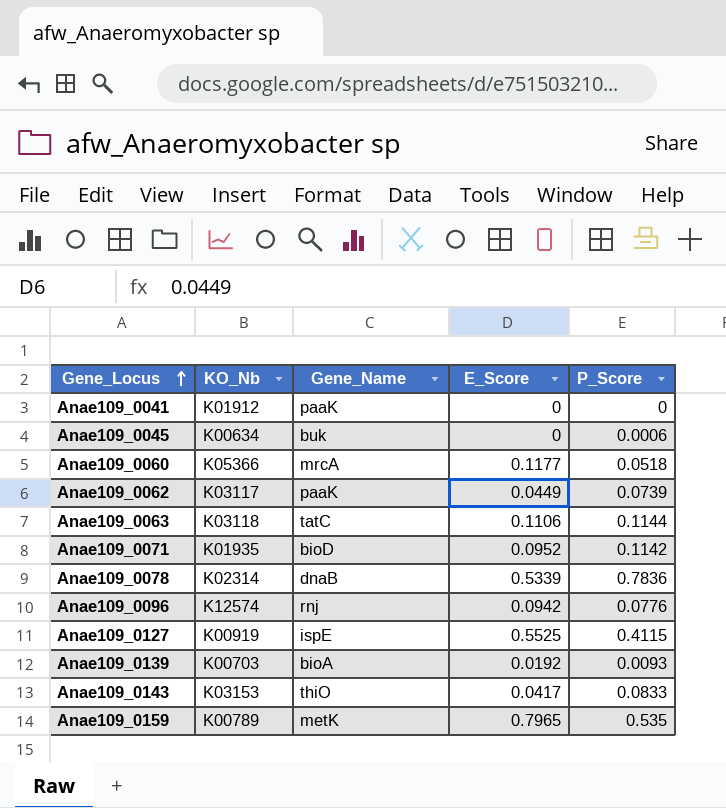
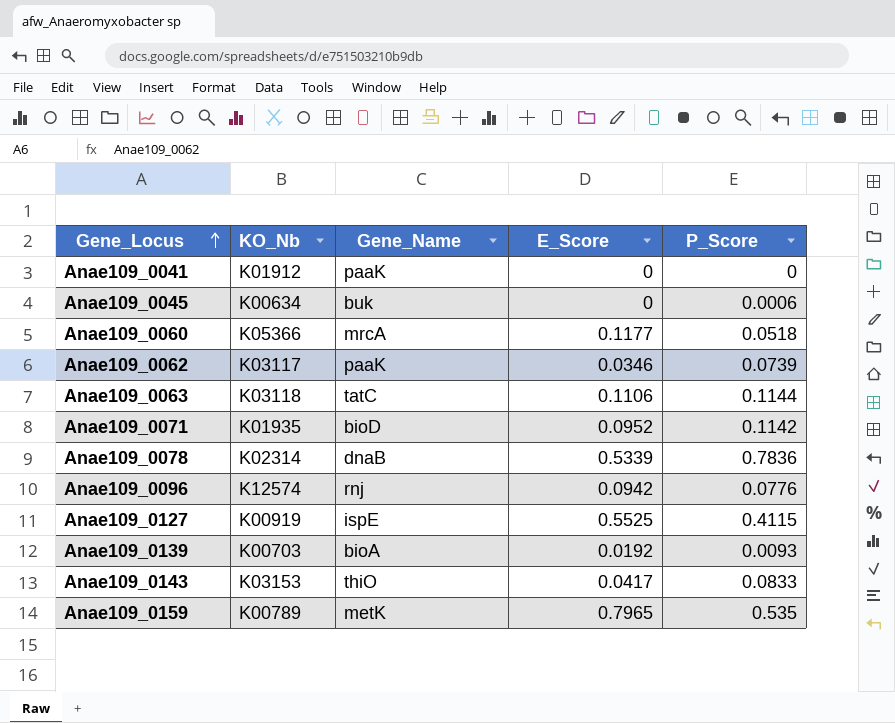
Anae109_0062 | E_Score: 0.0449 -> 0.0346

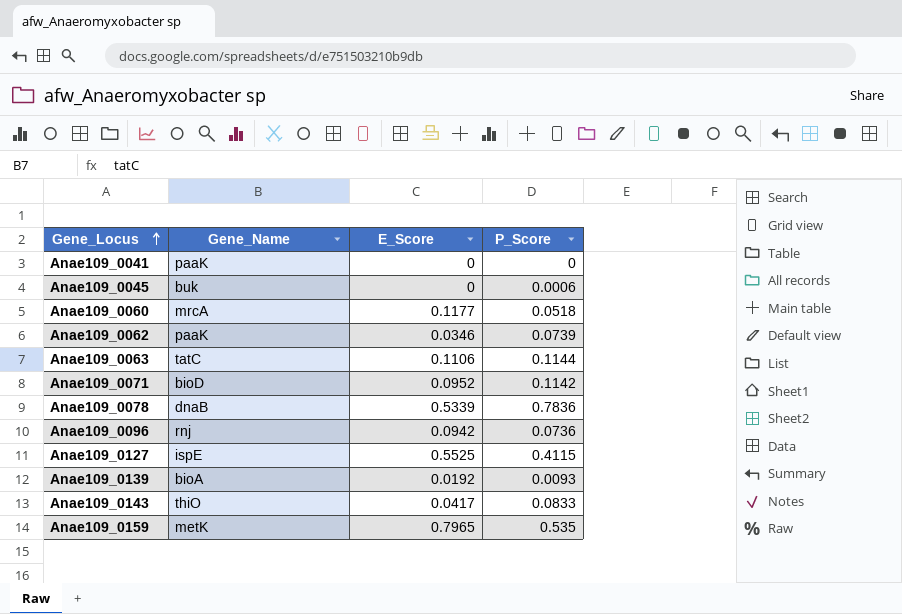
column KO_Nb | position: 2 -> none
Anae109_0096 | P_Score: 0.0776 -> 0.0736

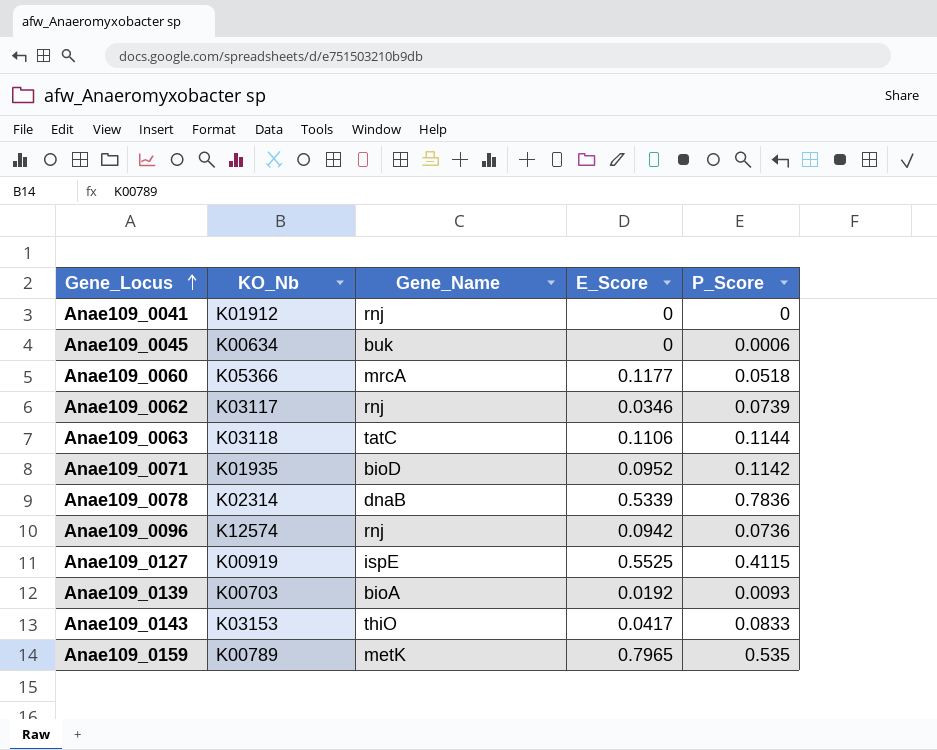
column KO_Nb | position: none -> 2
Anae109_0041 | Gene_Name: paaK -> rnj
Anae109_0062 | Gene_Name: paaK -> rnj

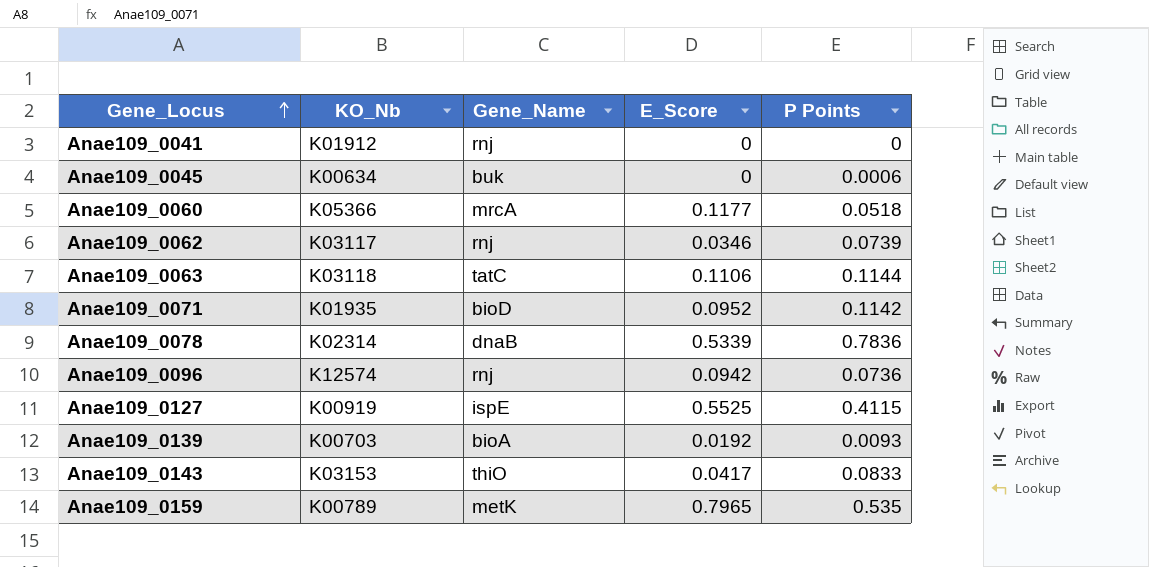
column name: P_Score -> P Points

